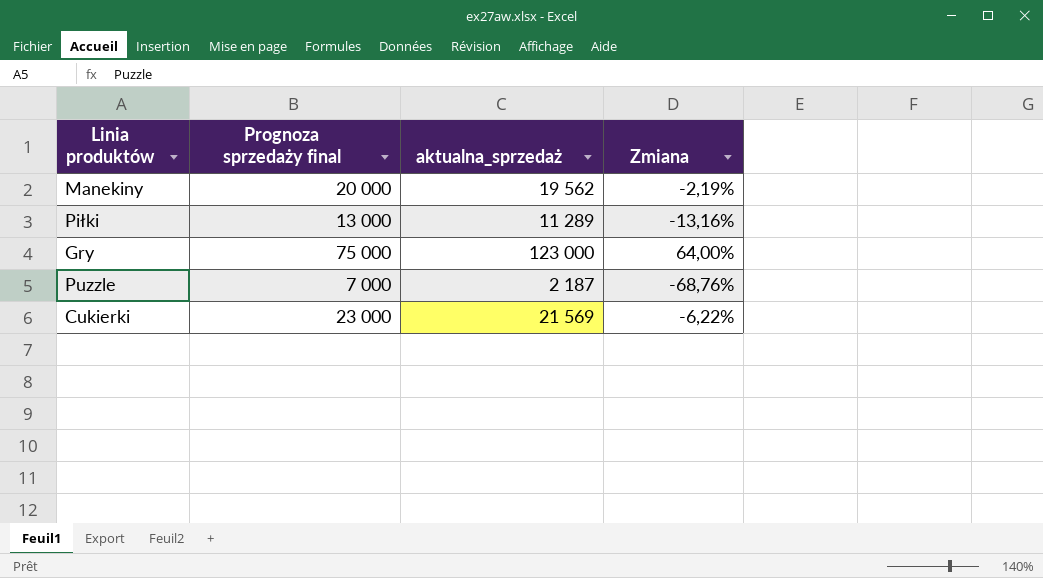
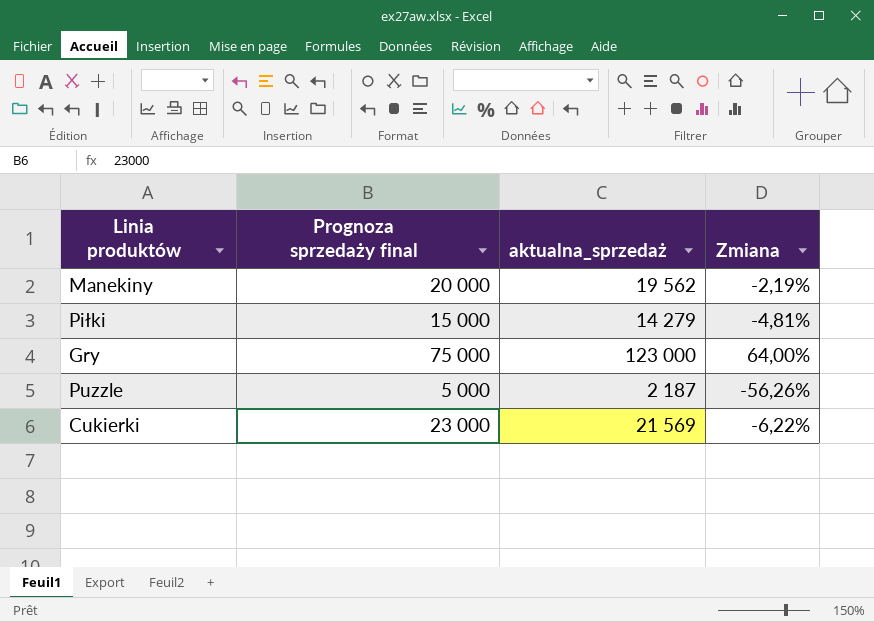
Piłki | Prognoza sprzedaży final: 13 000 -> 15 000
Piłki | aktualna_sprzedaż: 11 289 -> 14 279
Piłki | Zmiana: -13,16% -> -4,81%
Puzzle | Prognoza sprzedaży final: 7 000 -> 5 000
Puzzle | Zmiana: -68,76% -> -56,26%

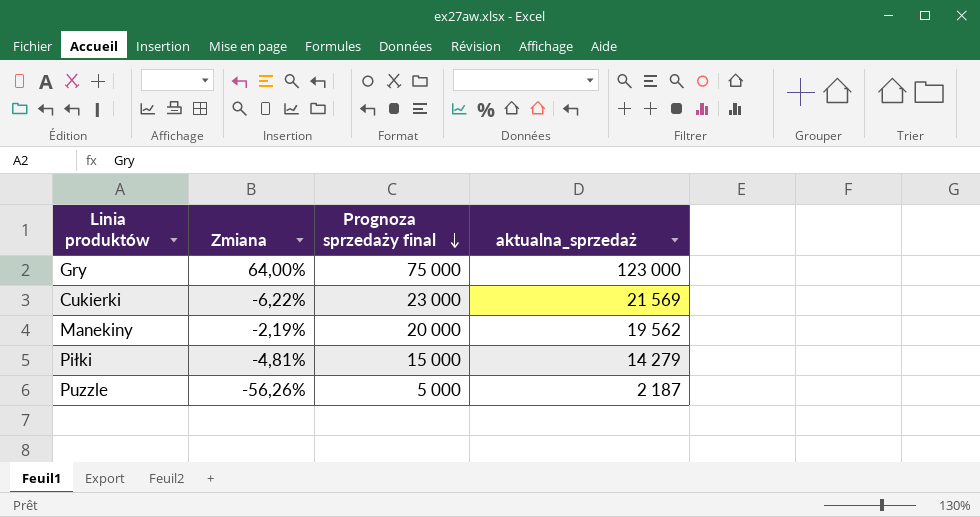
row order: none -> Prognoza sprzedaży final descending
column Zmiana | position: 4 -> 2

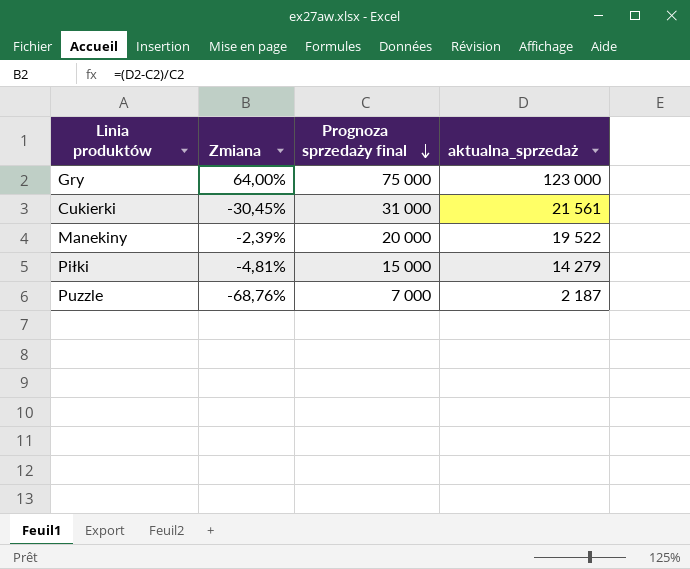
Cukierki | Zmiana: -6,22% -> -30,45%
Cukierki | Prognoza sprzedaży final: 23 000 -> 31 000
Cukierki | aktualna_sprzedaż: 21 569 -> 21 561
Manekiny | Zmiana: -2,19% -> -2,39%
Manekiny | aktualna_sprzedaż: 19 562 -> 19 522
Puzzle | Zmiana: -56,26% -> -68,76%
Puzzle | Prognoza sprzedaży final: 5 000 -> 7 000

